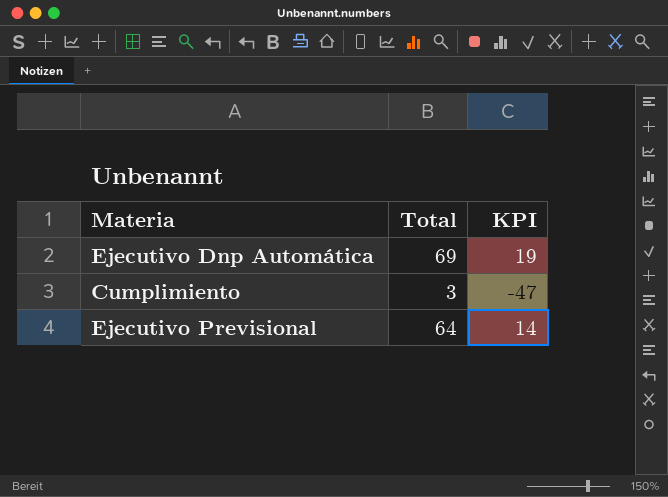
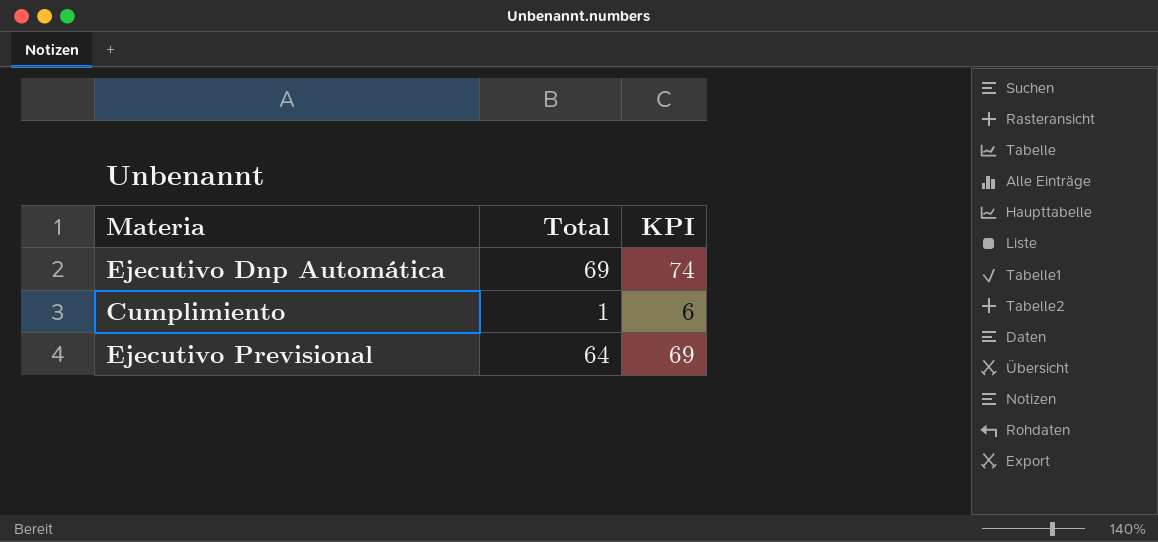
column KPI | formula: [Total] - 50 -> [Total] + 5
Cumplimiento | Total: 3 -> 1

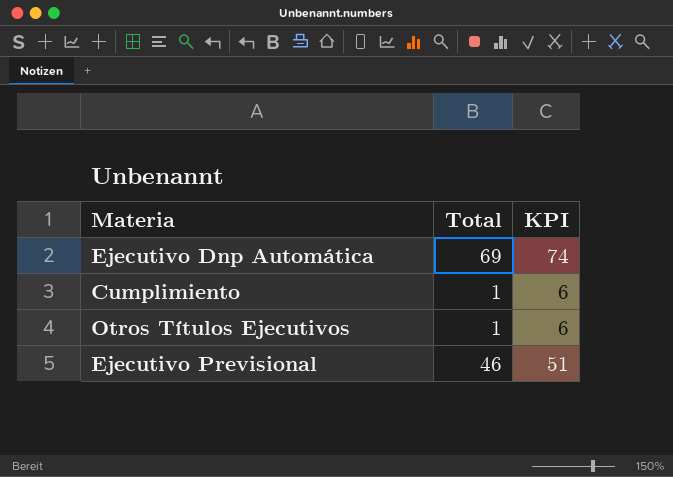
row Otros Títulos Ejecutivos: none -> 1 | 6
Ejecutivo Previsional | Total: 64 -> 46
Ejecutivo Previsional | KPI: 69 -> 51

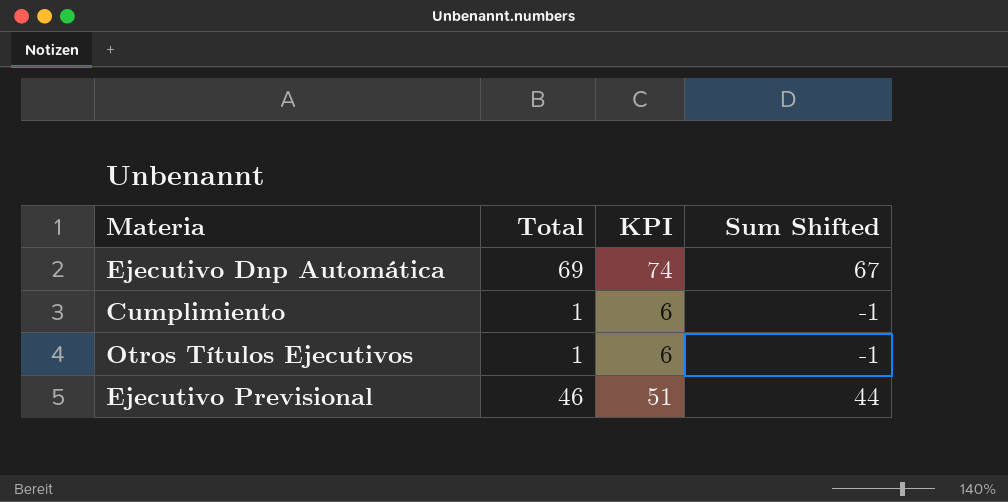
column Sum Shifted | formula: none -> [Total] - 2

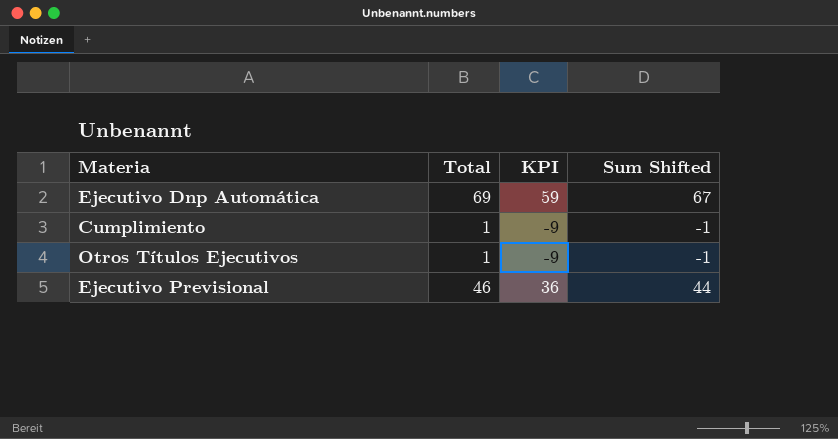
column KPI | formula: [Total] + 5 -> [Total] - 10

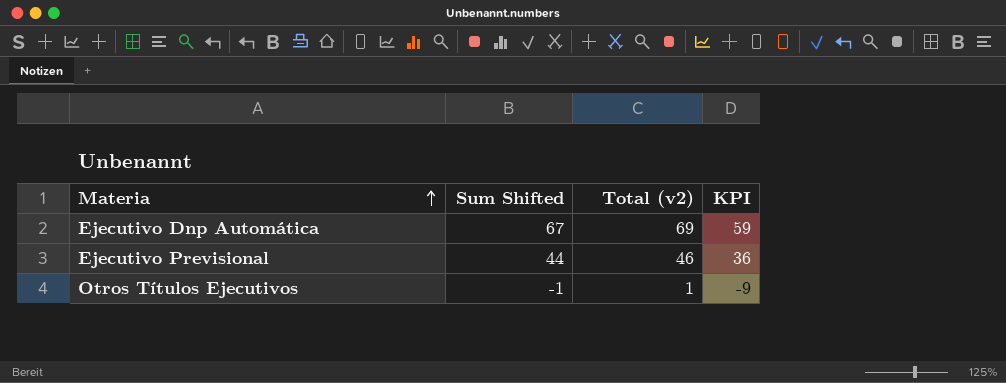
row order: none -> Materia ascending
column Sum Shifted | position: 4 -> 2
column name: Total -> Total (v2)
row Cumplimiento: 1 | -9 | -1 -> none

